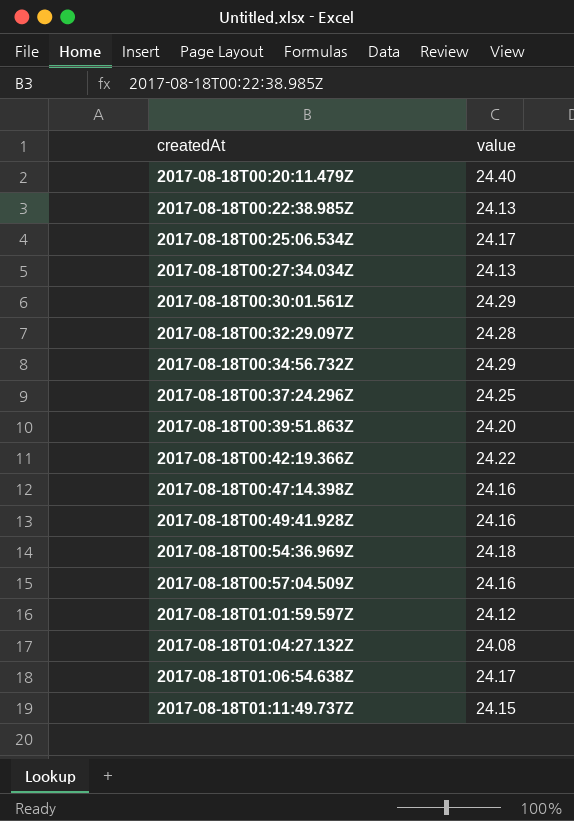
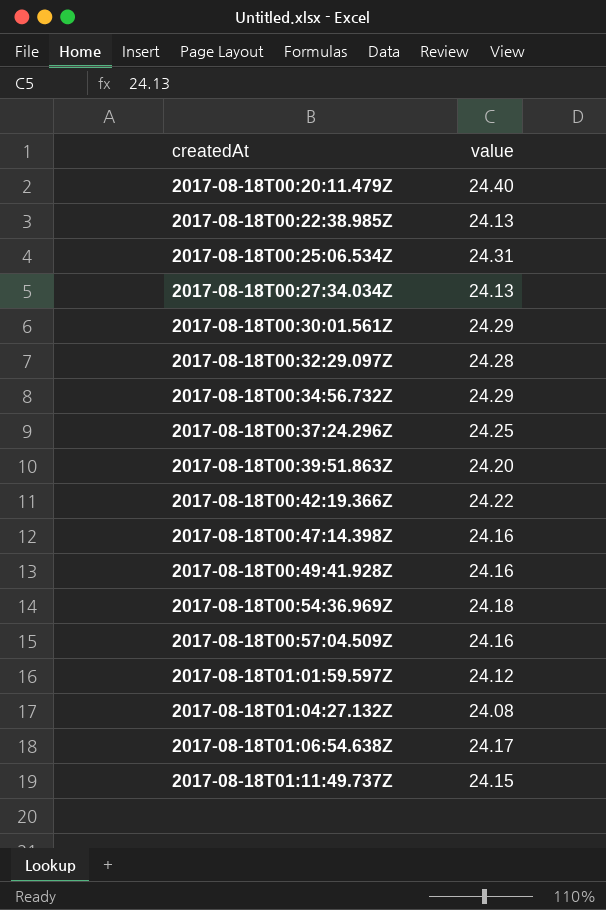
2017-08-18T00:25:06.534Z | value: 24.17 -> 24.31

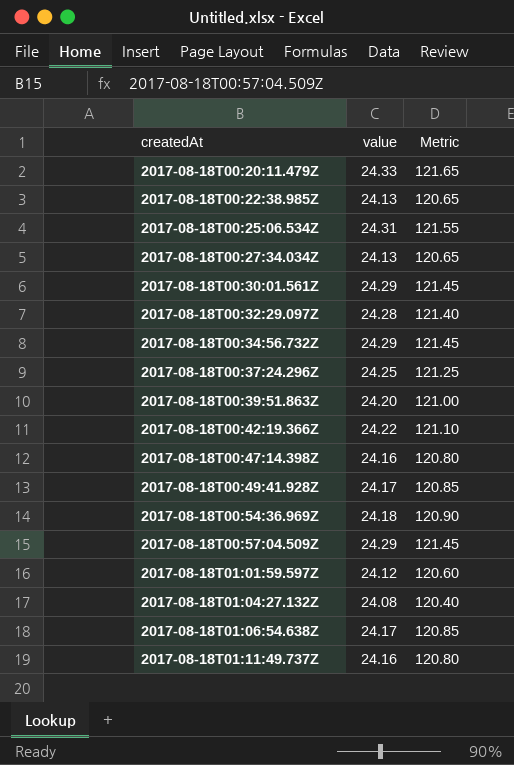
column Metric | formula: none -> [value] * 5
2017-08-18T00:20:11.479Z | value: 24.40 -> 24.33
2017-08-18T00:49:41.928Z | value: 24.16 -> 24.17
2017-08-18T00:57:04.509Z | value: 24.16 -> 24.29
2017-08-18T01:11:49.737Z | value: 24.15 -> 24.16

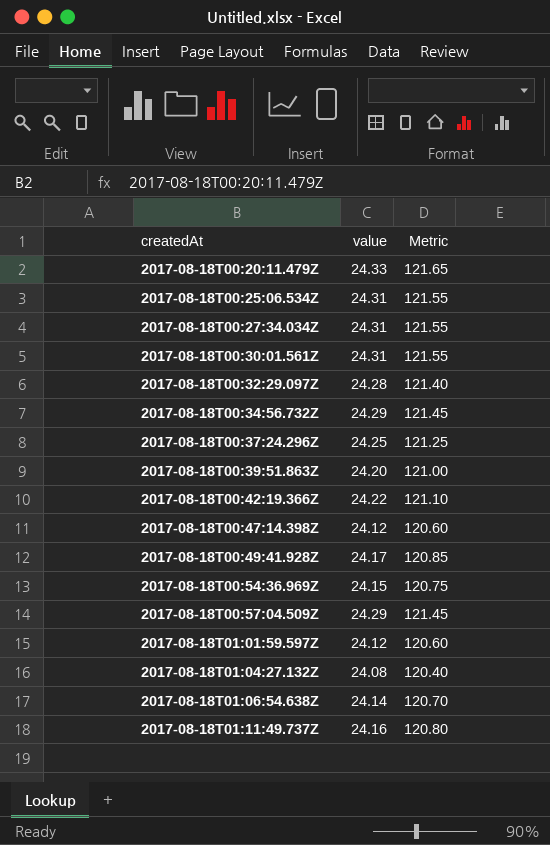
row 2017-08-18T00:22:38.985Z: 24.13 | 120.65 -> none
2017-08-18T00:27:34.034Z | value: 24.13 -> 24.31
2017-08-18T00:27:34.034Z | Metric: 120.65 -> 121.55
2017-08-18T00:30:01.561Z | value: 24.29 -> 24.31
2017-08-18T00:30:01.561Z | Metric: 121.45 -> 121.55
2017-08-18T00:47:14.398Z | value: 24.16 -> 24.12
2017-08-18T00:47:14.398Z | Metric: 120.80 -> 120.60
2017-08-18T00:54:36.969Z | value: 24.18 -> 24.15
2017-08-18T00:54:36.969Z | Metric: 120.90 -> 120.75
2017-08-18T01:06:54.638Z | value: 24.17 -> 24.14
2017-08-18T01:06:54.638Z | Metric: 120.85 -> 120.70

